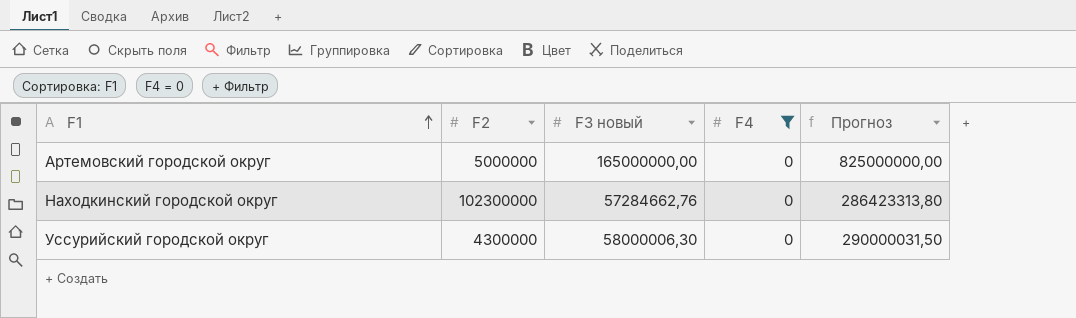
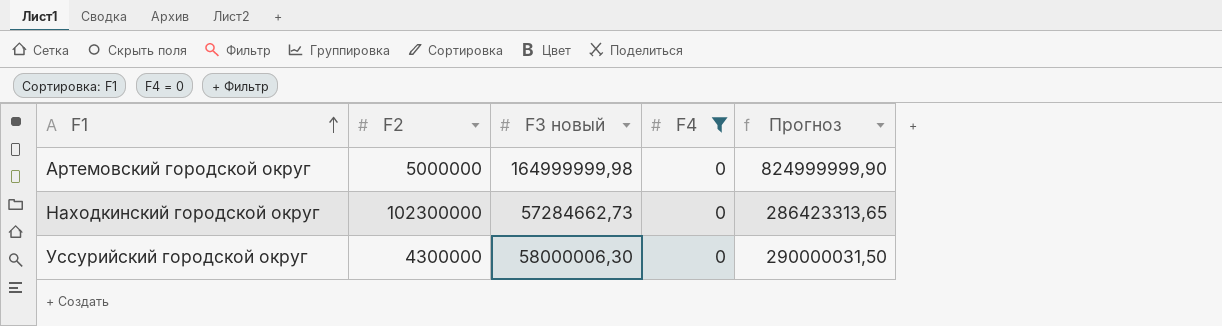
Артемовский городской округ | F3 новый: 165000000,00 -> 164999999,98
Артемовский городской округ | Прогноз: 825000000,00 -> 824999999,90
Находкинский городской округ | F3 новый: 57284662,76 -> 57284662,73
Находкинский городской округ | Прогноз: 286423313,80 -> 286423313,65

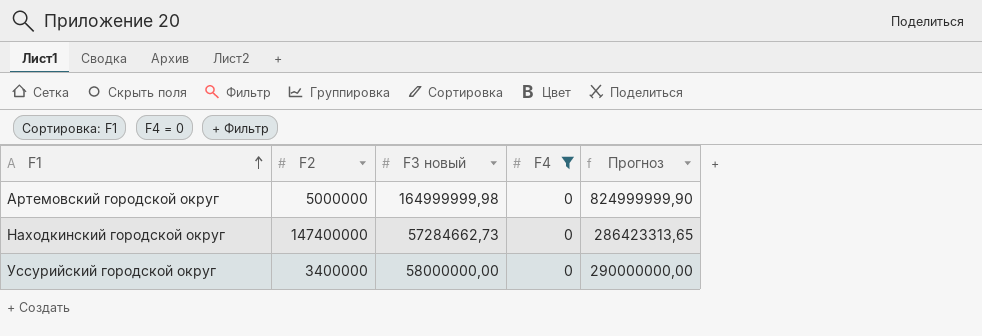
Находкинский городской округ | F2: 102300000 -> 147400000
Уссурийский городской округ | F2: 4300000 -> 3400000
Уссурийский городской округ | F3 новый: 58000006,30 -> 58000000,00
Уссурийский городской округ | Прогноз: 290000031,50 -> 290000000,00

